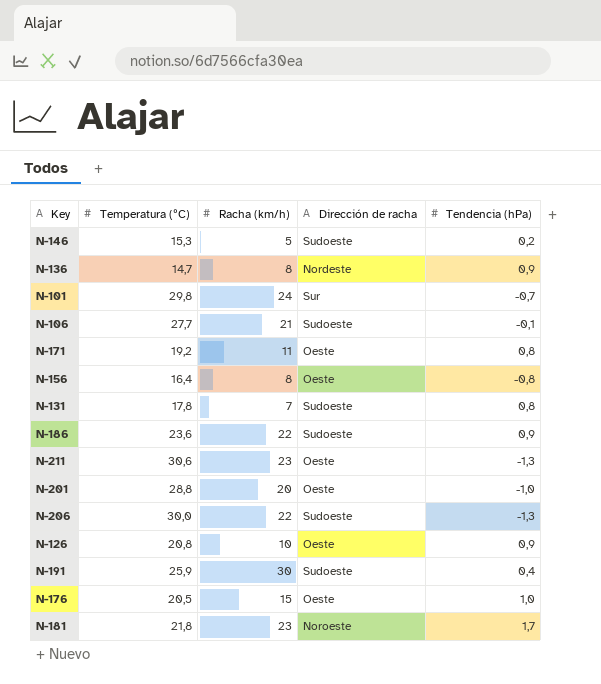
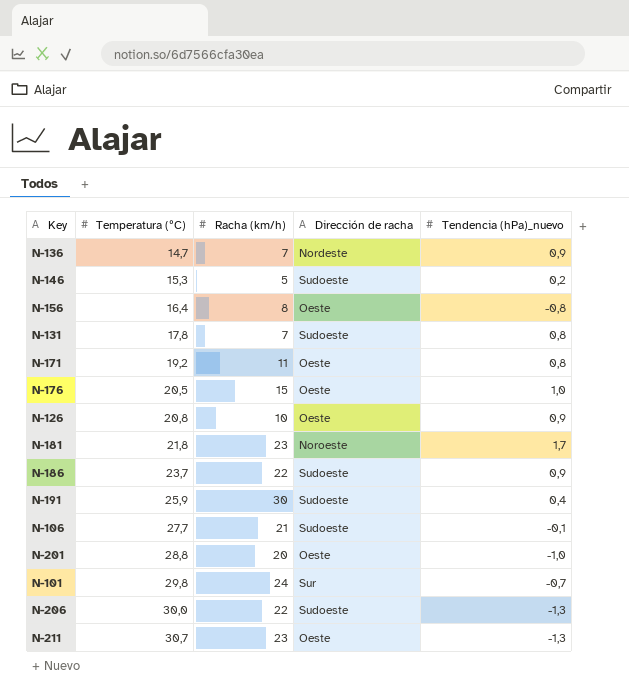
row order: none -> Temperatura (ºC) ascending
column name: Tendencia (hPa) -> Tendencia (hPa)_nuevo
N-136 | Racha (km/h): 8 -> 7
N-186 | Temperatura (ºC): 23,6 -> 23,7
N-211 | Temperatura (ºC): 30,6 -> 30,7

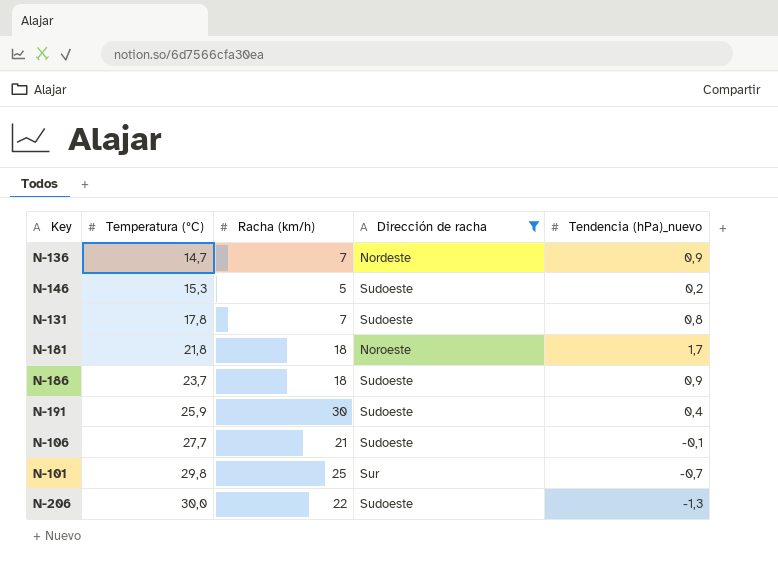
filter: none -> Dirección de racha != Oeste
N-181 | Racha (km/h): 23 -> 18
N-186 | Racha (km/h): 22 -> 18
N-101 | Racha (km/h): 24 -> 25

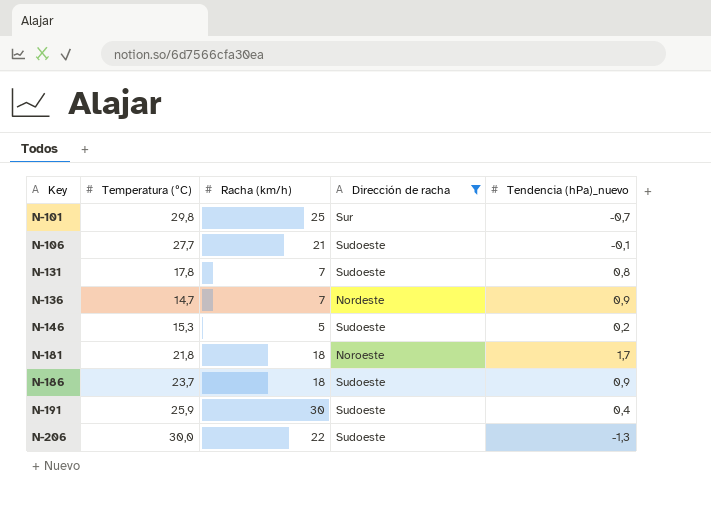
row order: Temperatura (ºC) ascending -> Key ascending

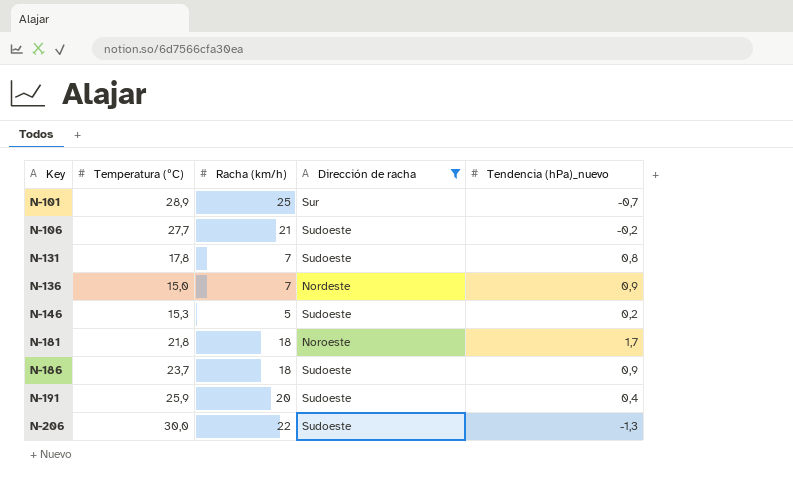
N-101 | Temperatura (ºC): 29,8 -> 28,9
N-106 | Tendencia (hPa)_nuevo: -0,1 -> -0,2
N-136 | Temperatura (ºC): 14,7 -> 15,0
N-191 | Racha (km/h): 30 -> 20

